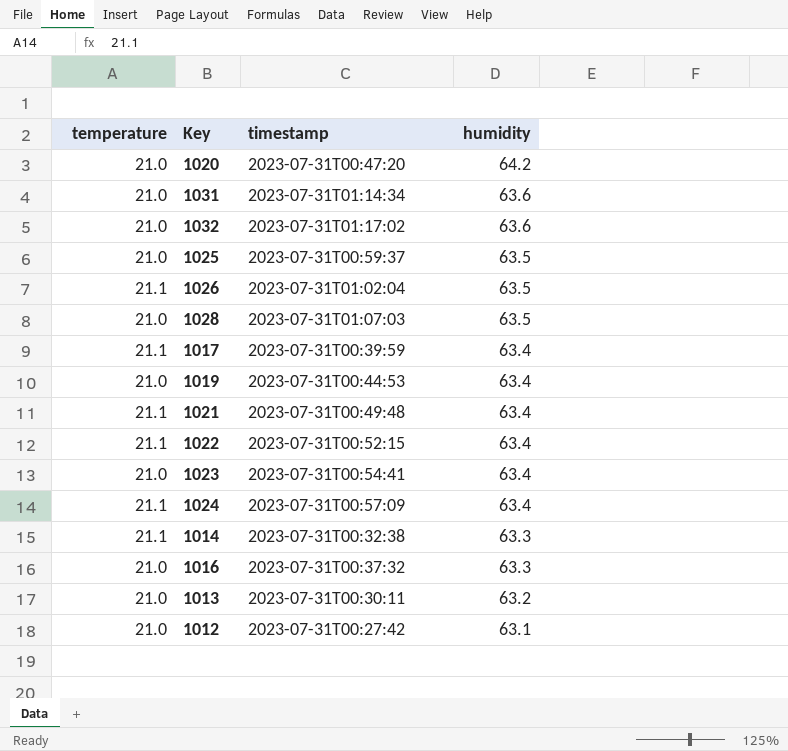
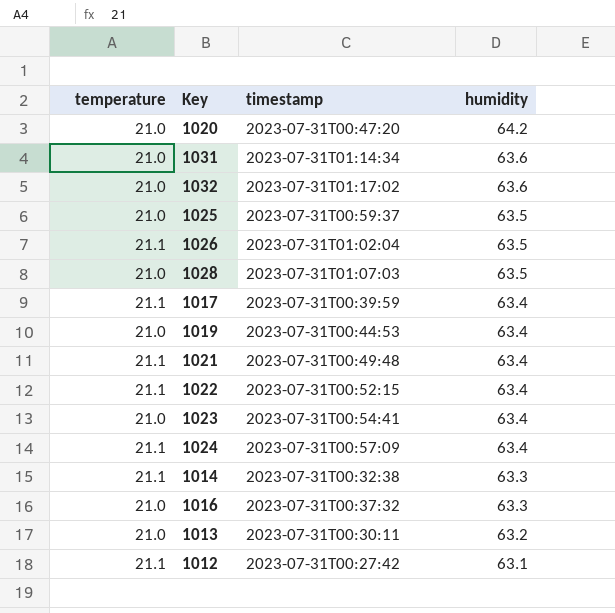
1012 | temperature: 21.0 -> 21.1

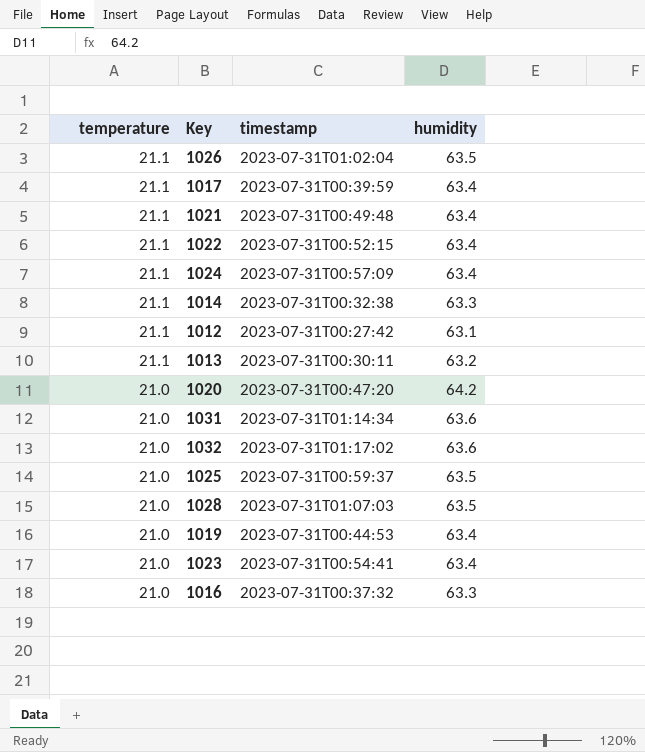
row order: humidity descending -> temperature descending
1013 | temperature: 21.0 -> 21.1

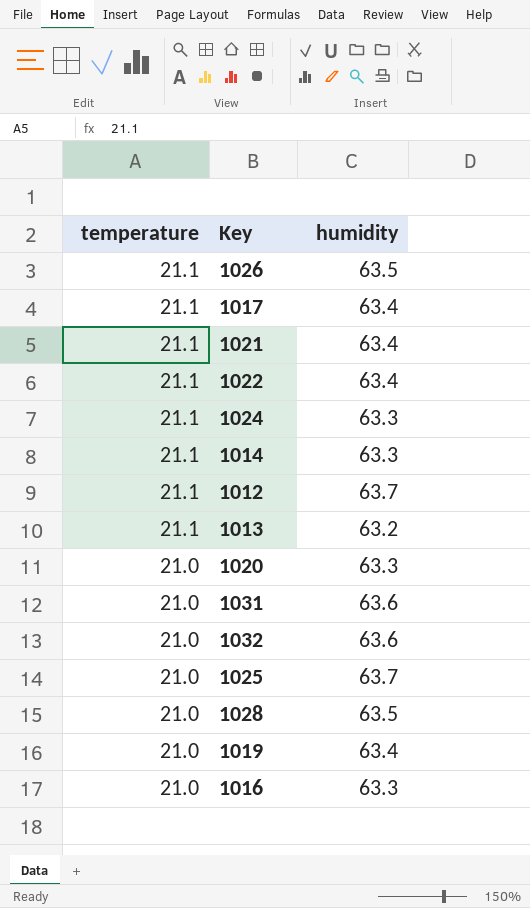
column timestamp | position: 3 -> none
row 1023: 21.0 | 2023-07-31T00:54:41 | 63.4 -> none
1024 | humidity: 63.4 -> 63.3
1012 | humidity: 63.1 -> 63.7
1020 | humidity: 64.2 -> 63.3
1025 | humidity: 63.5 -> 63.7

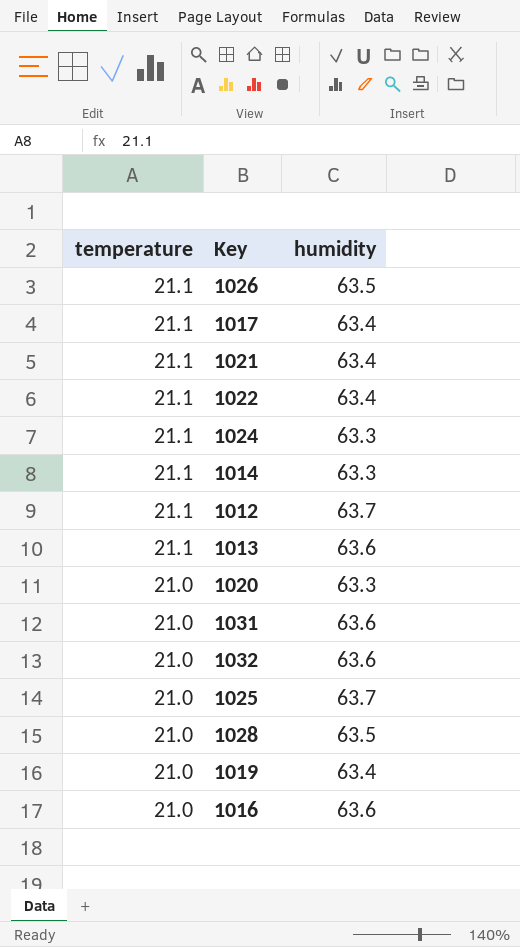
1013 | humidity: 63.2 -> 63.6
1016 | humidity: 63.3 -> 63.6

